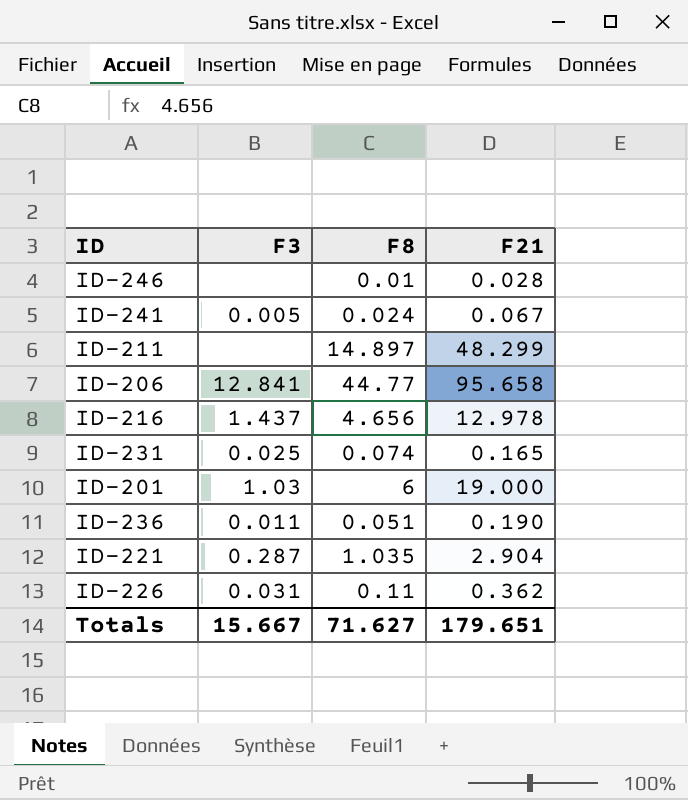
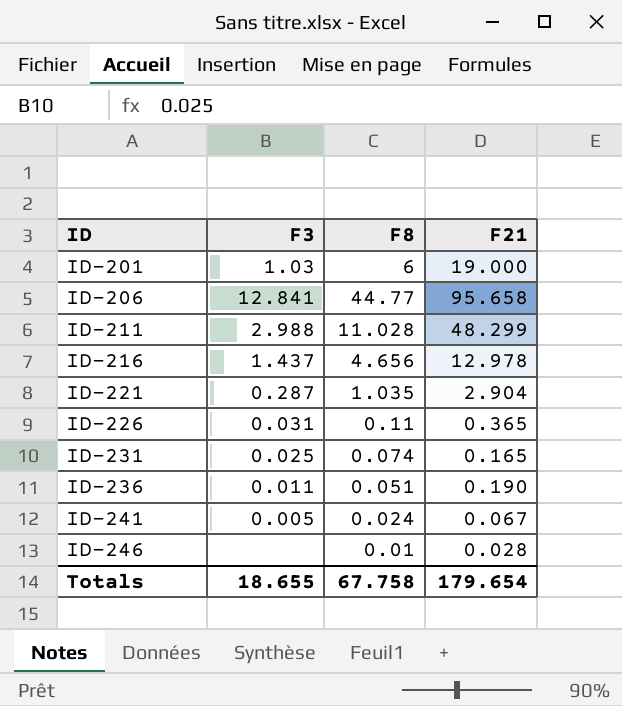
row order: none -> ID ascending
ID-211 | F3: none -> 2.988
ID-211 | F8: 14.897 -> 11.028
ID-226 | F21: 0.362 -> 0.365
Totals | F3: 15.667 -> 18.655
Totals | F8: 71.627 -> 67.758
Totals | F21: 179.651 -> 179.654

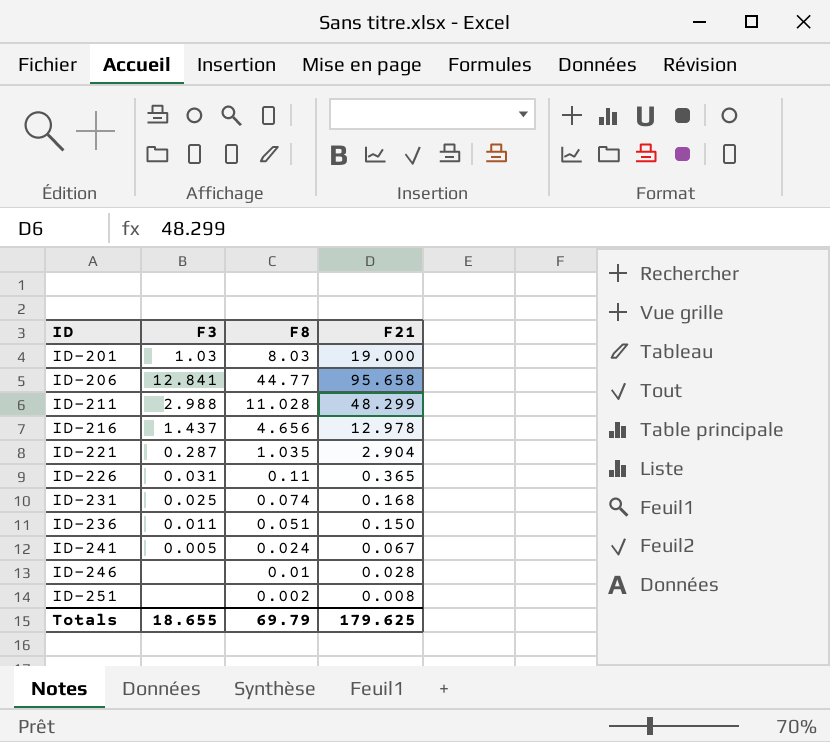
ID-201 | F8: 6 -> 8.03
ID-231 | F21: 0.165 -> 0.168
ID-236 | F21: 0.190 -> 0.150
row ID-251: none -> none | 0.002 | 0.008
Totals | F8: 67.758 -> 69.79
Totals | F21: 179.654 -> 179.625

